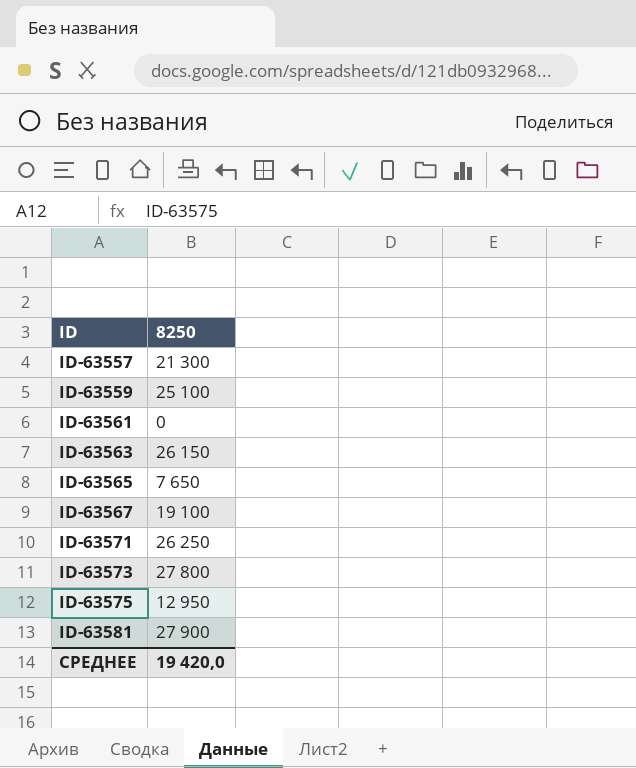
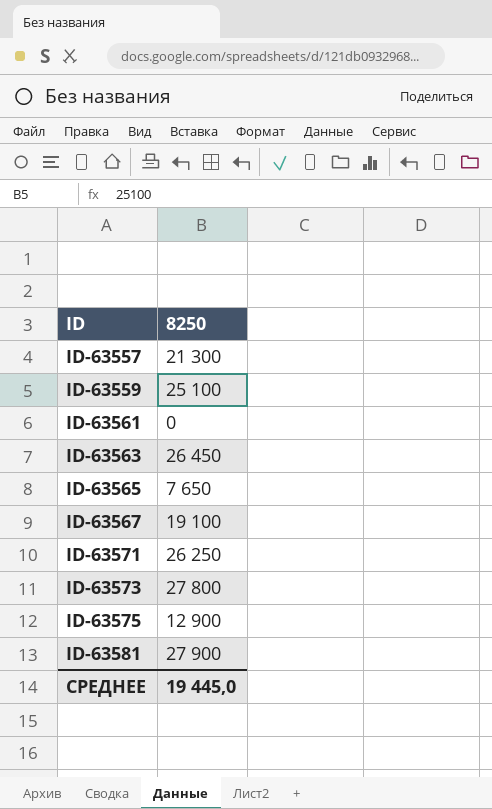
ID-63563 | 8250: 26 150 -> 26 450
ID-63575 | 8250: 12 950 -> 12 900
СРЕДНЕЕ | 8250: 19 420,0 -> 19 445,0

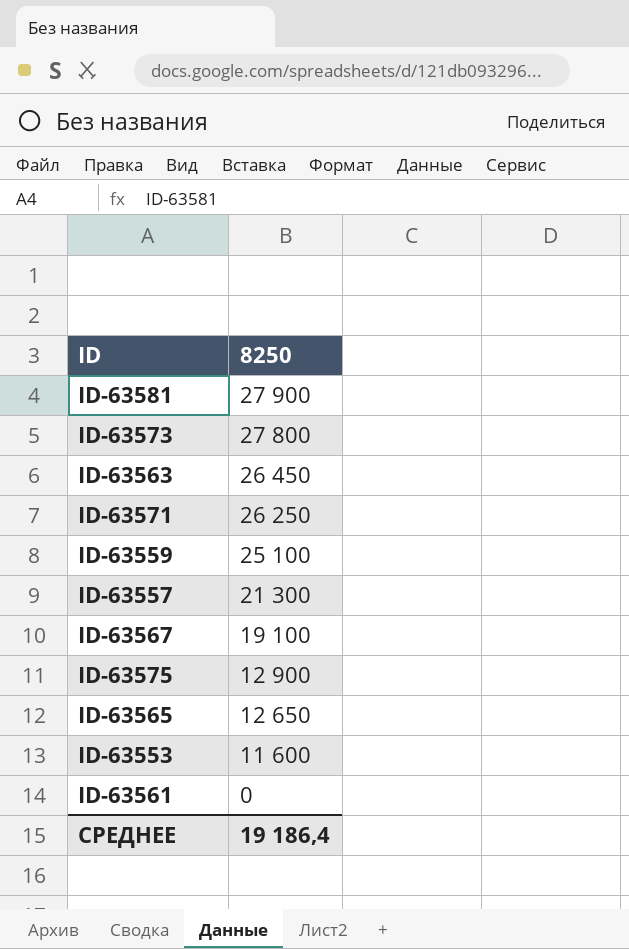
row order: ID ascending -> 8250 descending
ID-63565 | 8250: 7 650 -> 12 650
row ID-63553: none -> 11 600
СРЕДНЕЕ | 8250: 19 445,0 -> 19 186,4

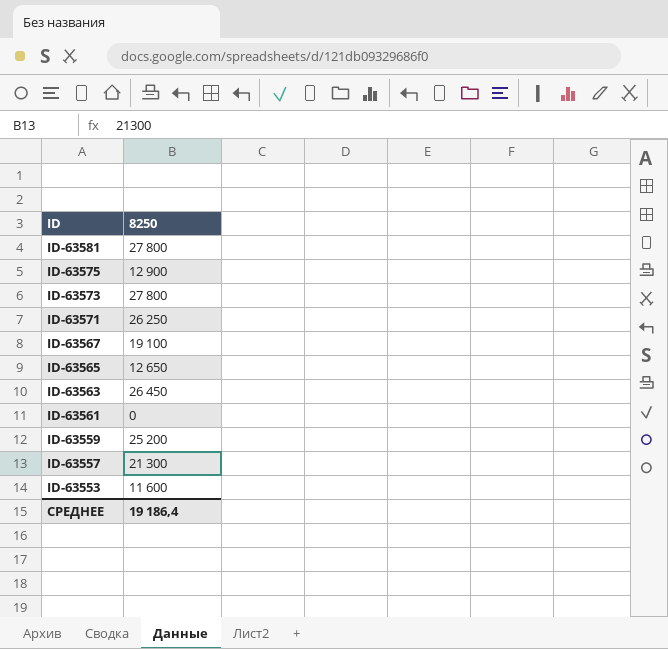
row order: 8250 descending -> ID descending
ID-63581 | 8250: 27 900 -> 27 800
ID-63559 | 8250: 25 100 -> 25 200

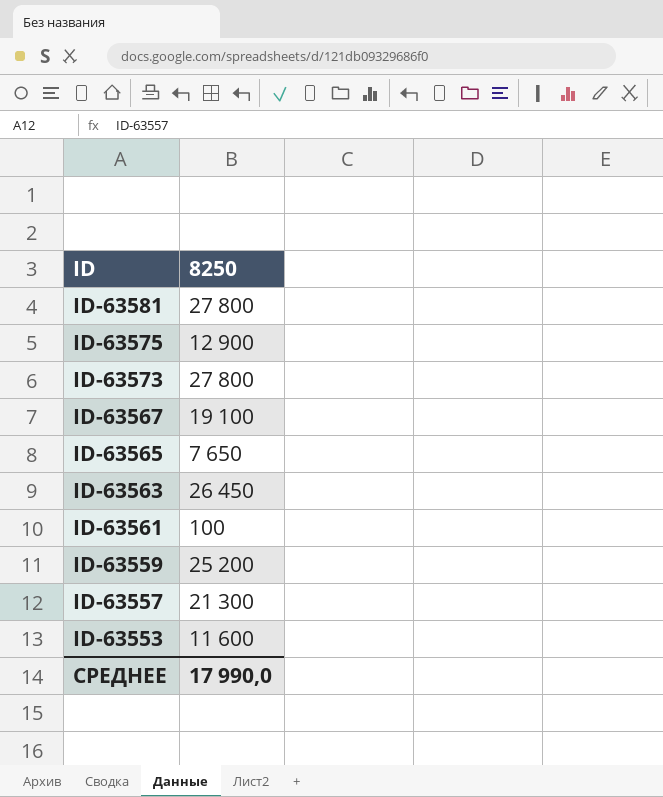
row ID-63571: 26 250 -> none
ID-63565 | 8250: 12 650 -> 7 650
ID-63561 | 8250: 0 -> 100
СРЕДНЕЕ | 8250: 19 186,4 -> 17 990,0

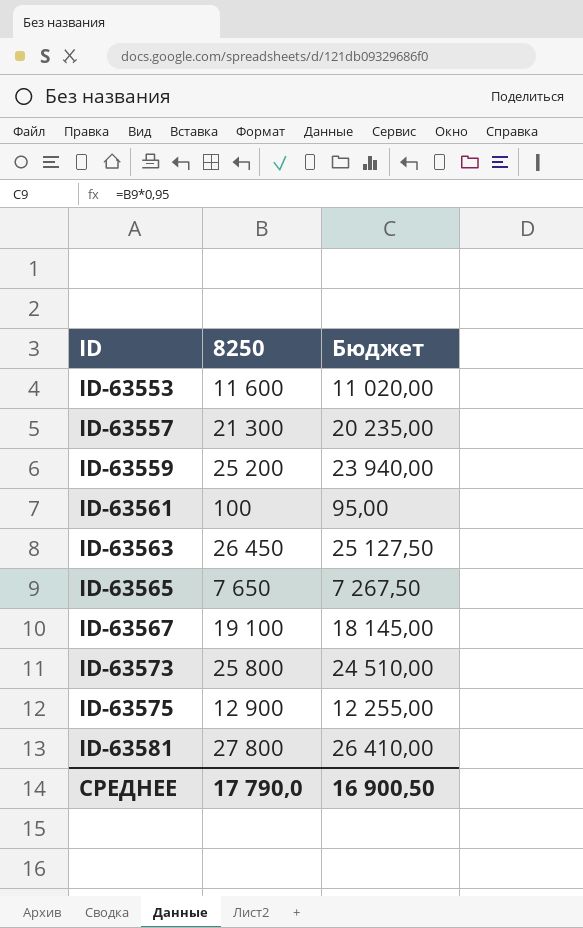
row order: ID descending -> ID ascending
column Бюджет | formula: none -> [8250] * 0,95
ID-63573 | 8250: 27 800 -> 25 800
СРЕДНЕЕ | 8250: 17 990,0 -> 17 790,0

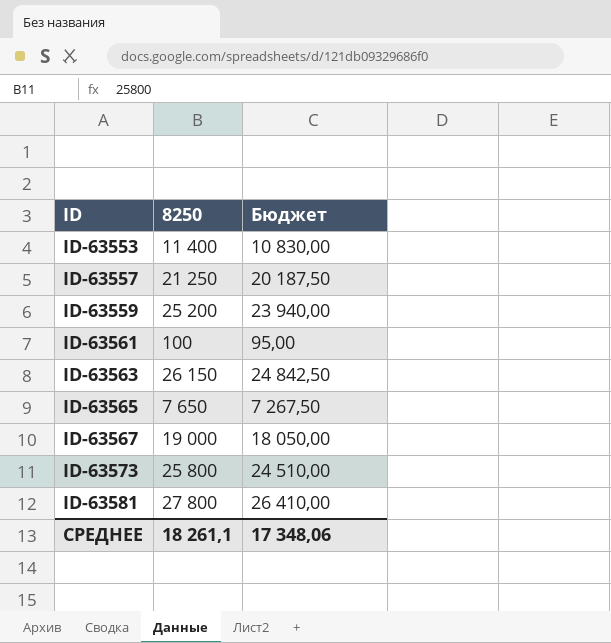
row ID-63575: 12 900 | 12 255,00 -> none
ID-63553 | 8250: 11 600 -> 11 400
ID-63553 | Бюджет: 11 020,00 -> 10 830,00
ID-63557 | 8250: 21 300 -> 21 250
ID-63557 | Бюджет: 20 235,00 -> 20 187,50
ID-63563 | 8250: 26 450 -> 26 150
ID-63563 | Бюджет: 25 127,50 -> 24 842,50
ID-63567 | 8250: 19 100 -> 19 000
ID-63567 | Бюджет: 18 145,00 -> 18 050,00
СРЕДНЕЕ | 8250: 17 790,0 -> 18 261,1
СРЕДНЕЕ | Бюджет: 16 900,50 -> 17 348,06

